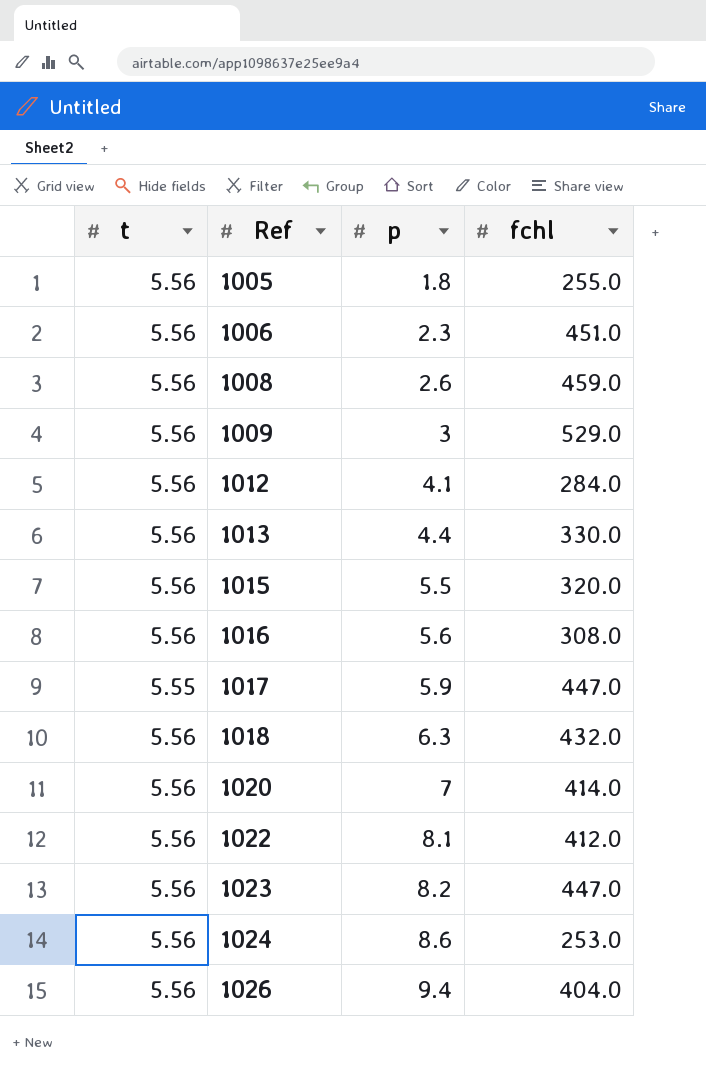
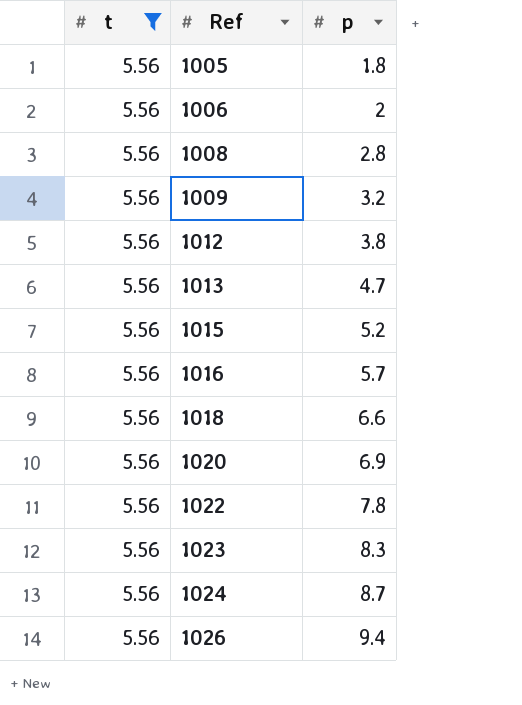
filter: none -> t = 5.56
column fchl | position: 4 -> none
1006 | p: 2.3 -> 2
1008 | p: 2.6 -> 2.8
1009 | p: 3 -> 3.2
1012 | p: 4.1 -> 3.8
1013 | p: 4.4 -> 4.7
1015 | p: 5.5 -> 5.2
1016 | p: 5.6 -> 5.7
1018 | p: 6.3 -> 6.6
1020 | p: 7 -> 6.9
1022 | p: 8.1 -> 7.8
1023 | p: 8.2 -> 8.3
1024 | p: 8.6 -> 8.7

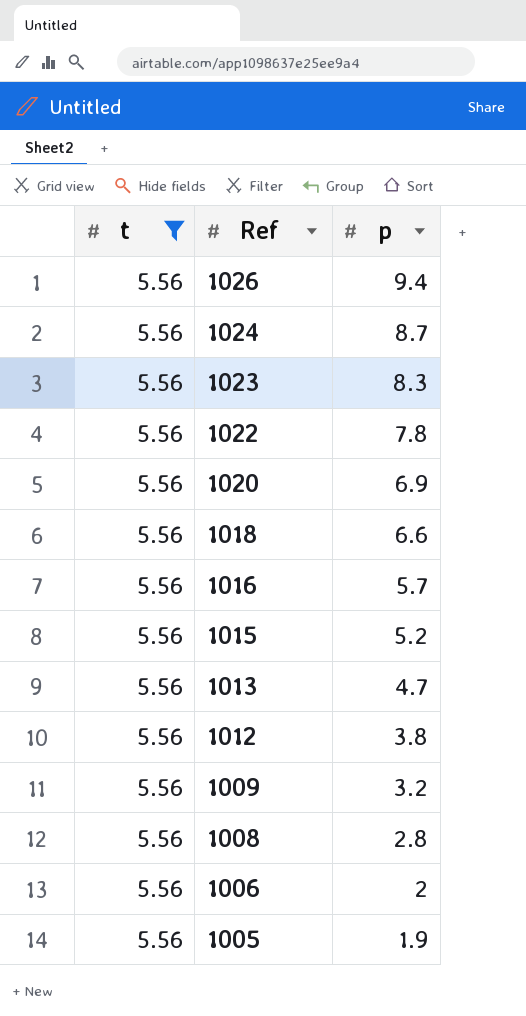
row order: Ref ascending -> Ref descending
1005 | p: 1.8 -> 1.9

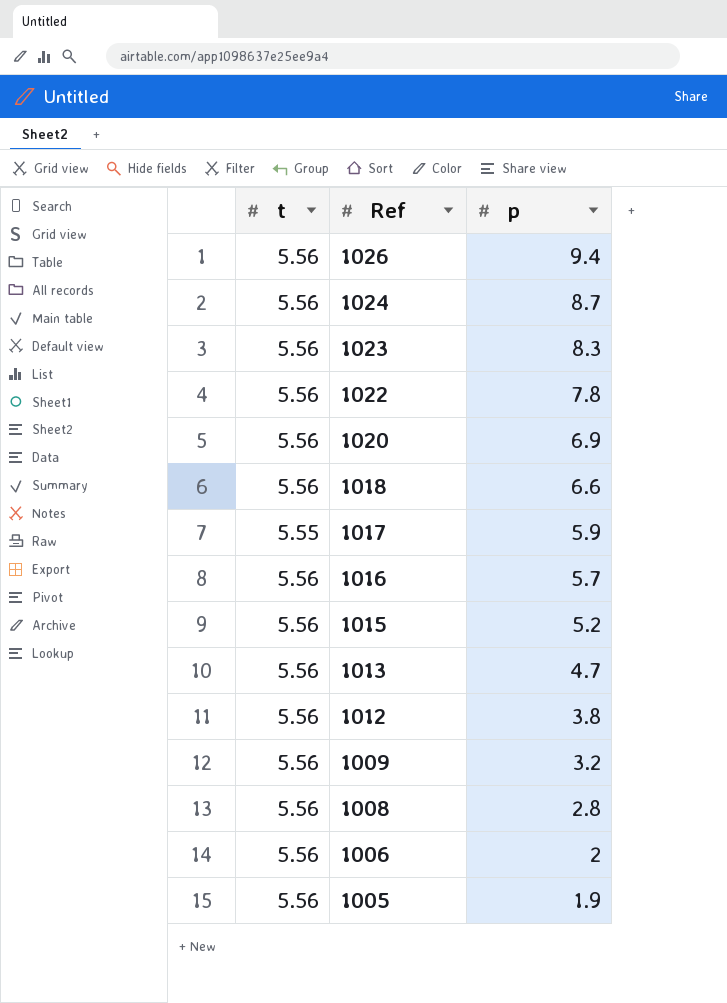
filter: t = 5.56 -> none

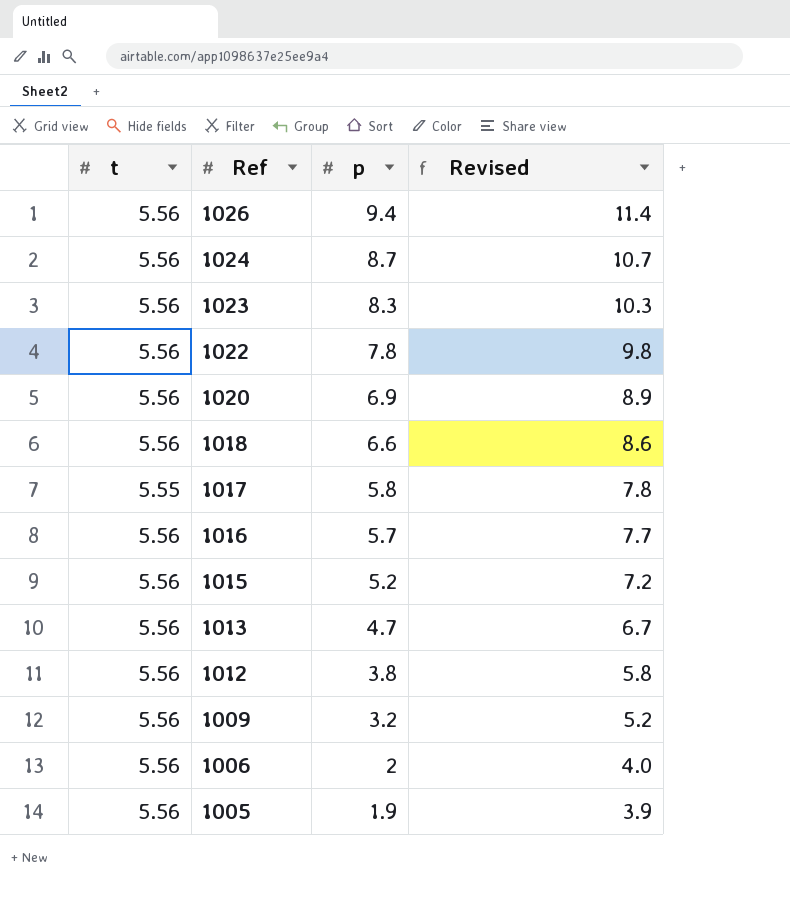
column Revised | formula: none -> [p] + 2
row 1008: 5.56 | 2.8 -> none
1017 | p: 5.9 -> 5.8

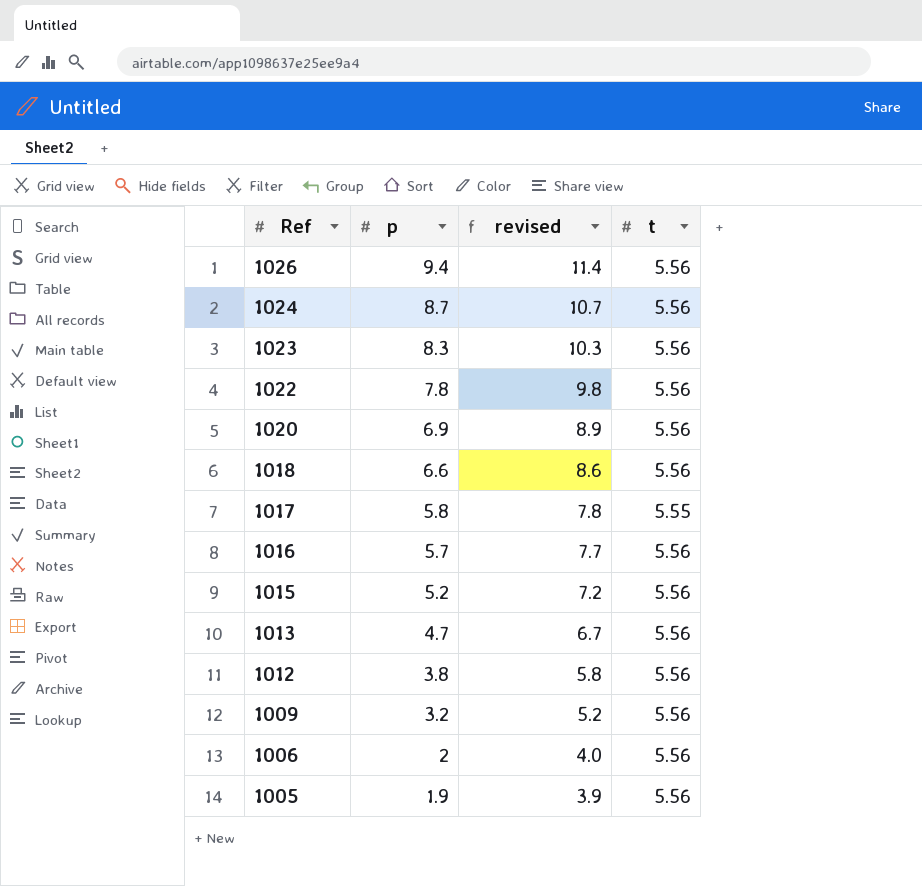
column name: Revised -> revised
column t | position: 1 -> 4

